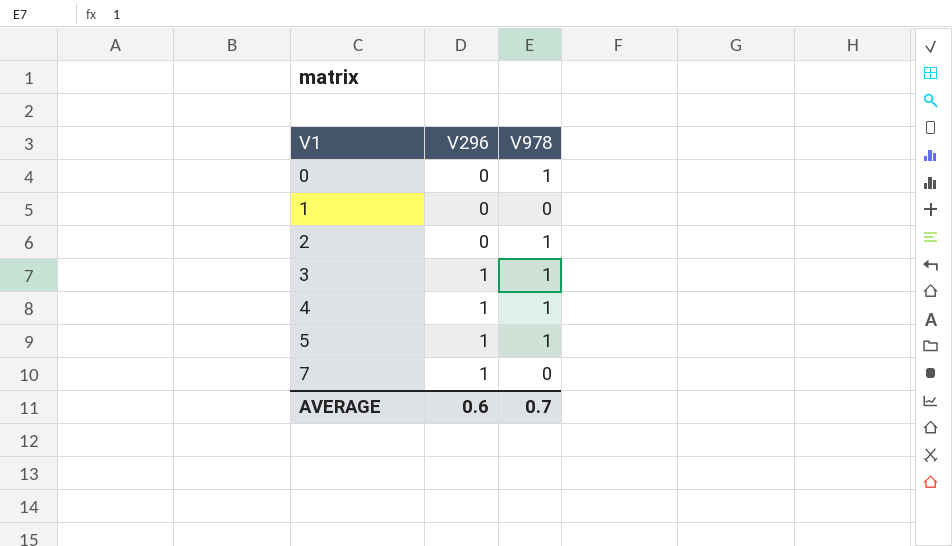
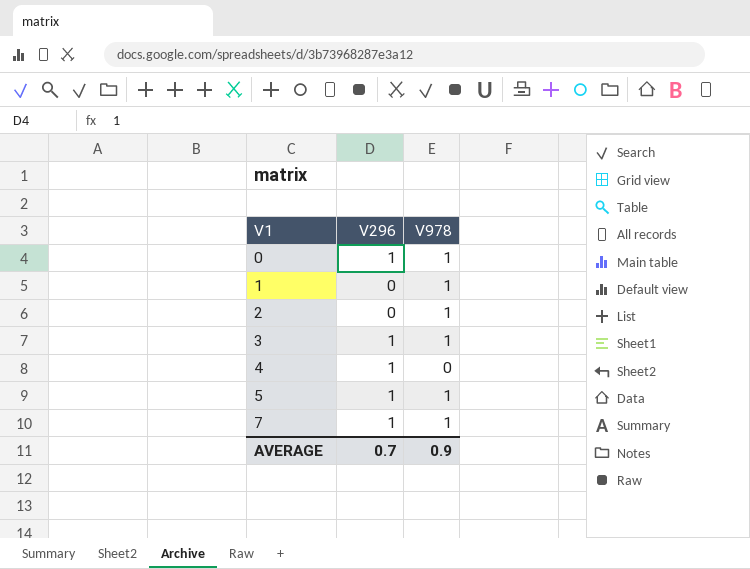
0 | V296: 0 -> 1
1 | V978: 0 -> 1
4 | V978: 1 -> 0
7 | V978: 0 -> 1
AVERAGE | V296: 0.6 -> 0.7
AVERAGE | V978: 0.7 -> 0.9

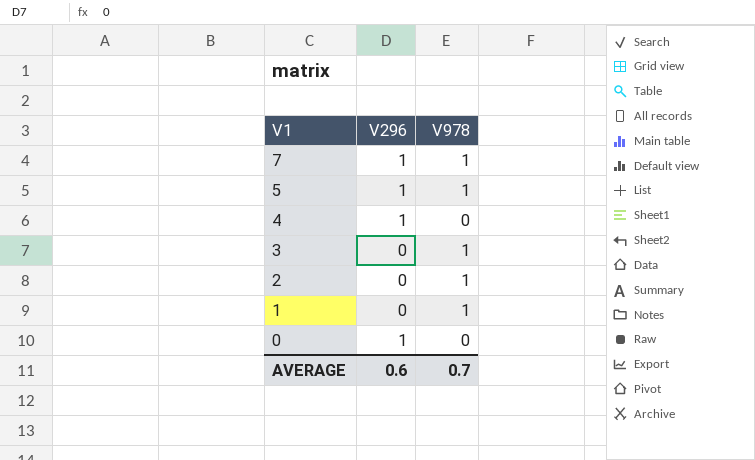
row order: V1 ascending -> V1 descending
3 | V296: 1 -> 0
0 | V978: 1 -> 0
AVERAGE | V296: 0.7 -> 0.6
AVERAGE | V978: 0.9 -> 0.7

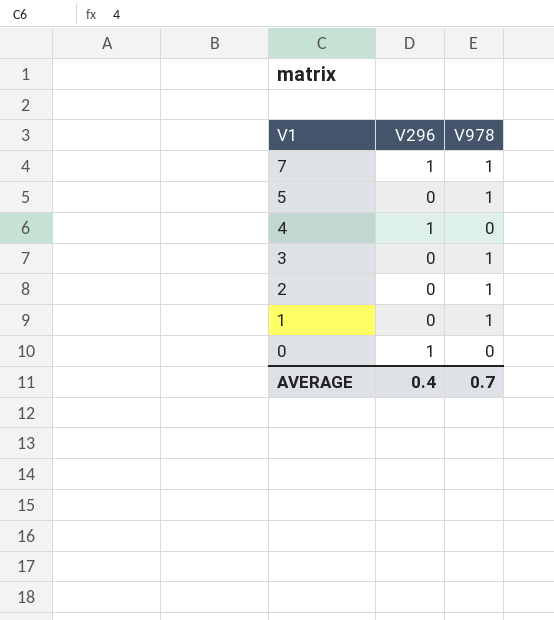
5 | V296: 1 -> 0
AVERAGE | V296: 0.6 -> 0.4

